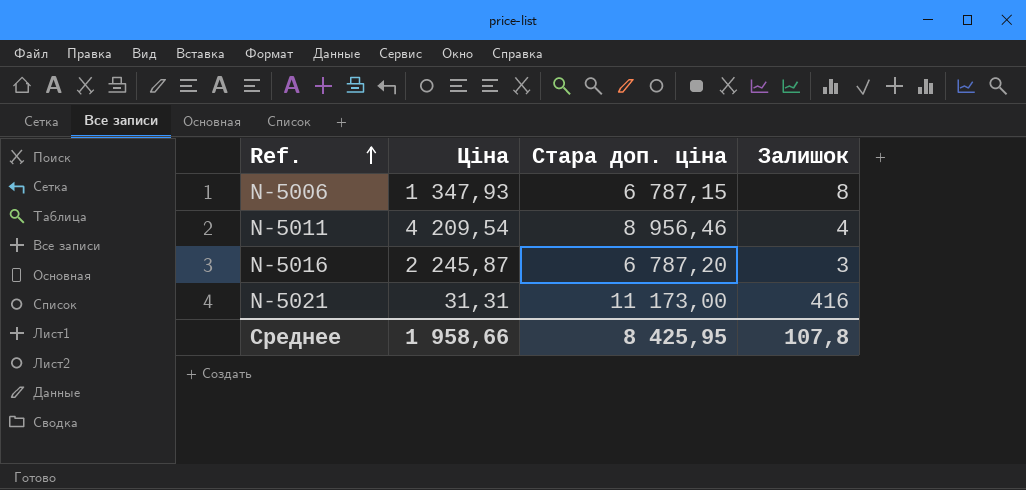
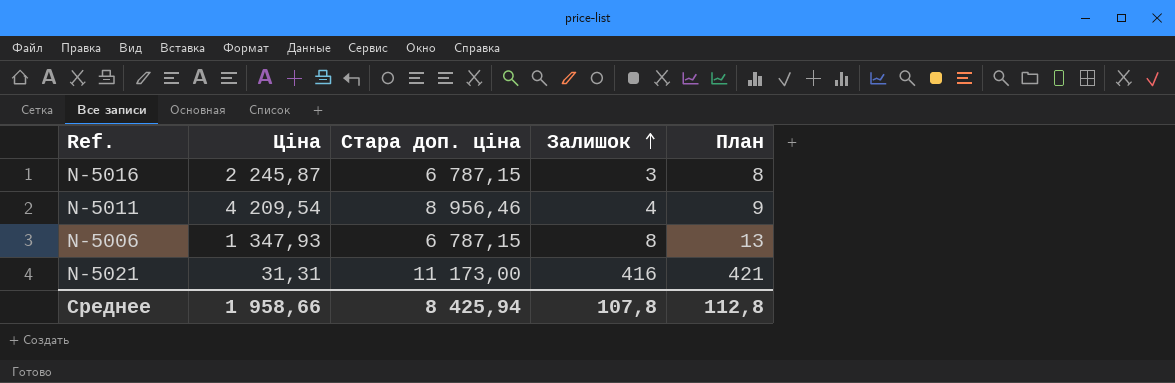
row order: Ref. ascending -> Залишок ascending
column План | formula: none -> [Залишок] + 5
N-5016 | Стара доп. ціна: 6 787,20 -> 6 787,15
Среднее | Стара доп. ціна: 8 425,95 -> 8 425,94

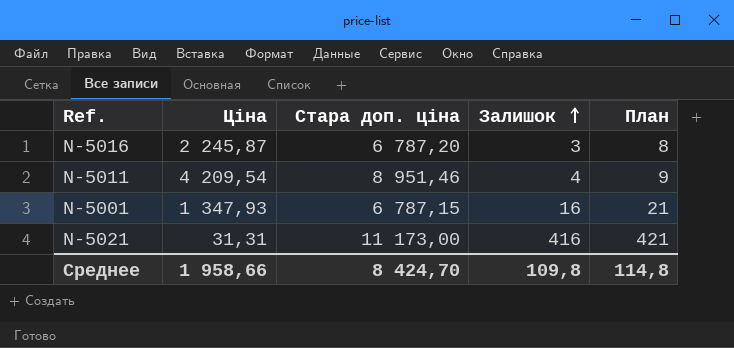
row N-5006: 1 347,93 | 6 787,15 | 8 | 13 -> none
N-5016 | Стара доп. ціна: 6 787,15 -> 6 787,20
N-5011 | Стара доп. ціна: 8 956,46 -> 8 951,46
row N-5001: none -> 1 347,93 | 6 787,15 | 16 | 21
Среднее | Стара доп. ціна: 8 425,94 -> 8 424,70
Среднее | Залишок: 107,8 -> 109,8
Среднее | План: 112,8 -> 114,8

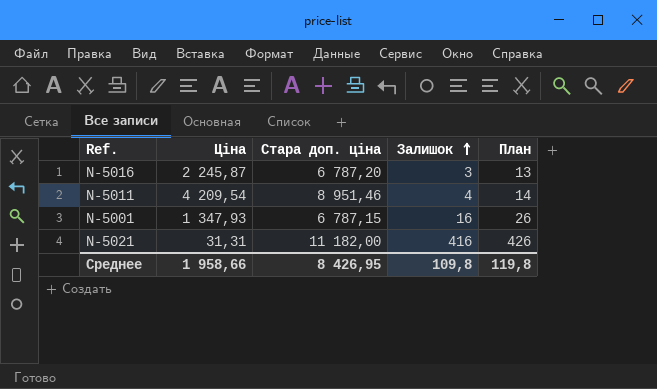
column План | formula: [Залишок] + 5 -> [Залишок] + 10
N-5021 | Стара доп. ціна: 11 173,00 -> 11 182,00
Среднее | Стара доп. ціна: 8 424,70 -> 8 426,95
Среднее | План: 114,8 -> 119,8

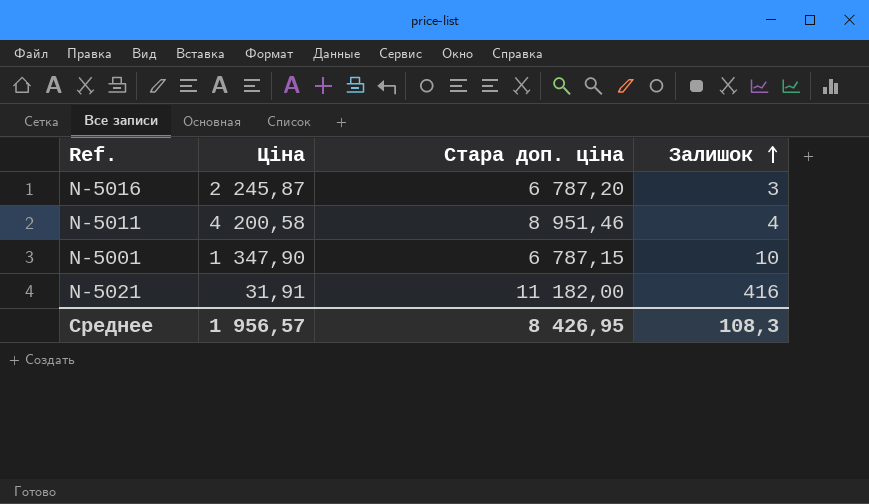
column План | formula: [Залишок] + 10 -> none
N-5011 | Ціна: 4 209,54 -> 4 200,58
N-5001 | Ціна: 1 347,93 -> 1 347,90
N-5001 | Залишок: 16 -> 10
N-5021 | Ціна: 31,31 -> 31,91
Среднее | Ціна: 1 958,66 -> 1 956,57
Среднее | Залишок: 109,8 -> 108,3

